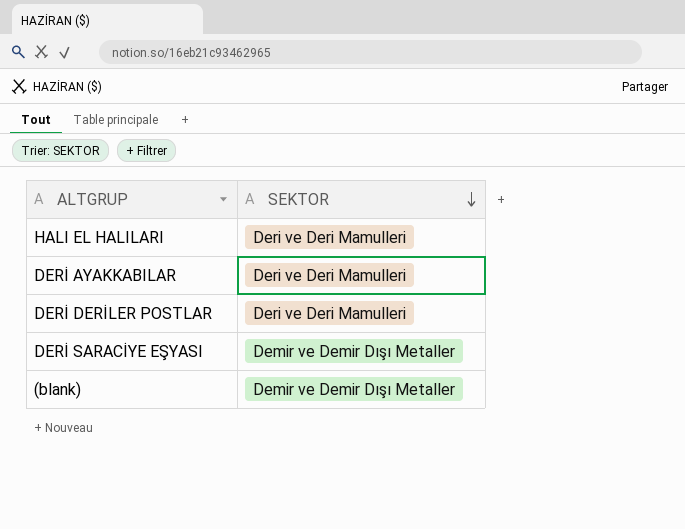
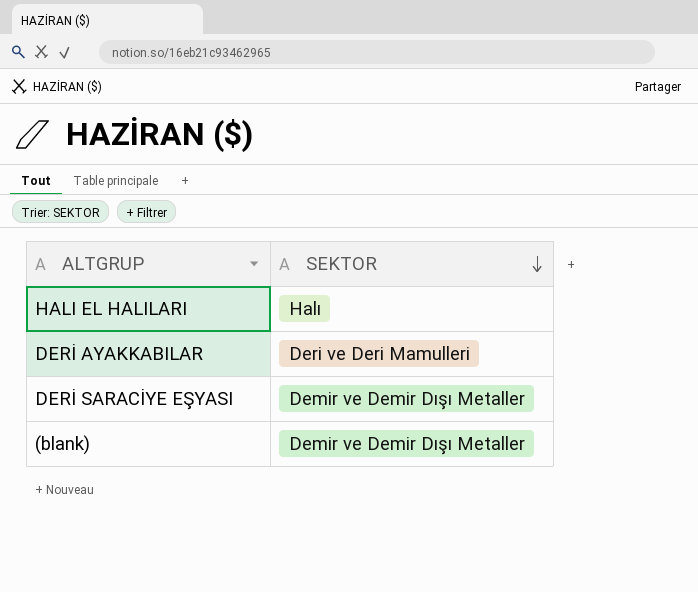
row DERİ DERİLER POSTLAR: Deri ve Deri Mamulleri -> none
HALI EL HALILARI | SEKTOR: Deri ve Deri Mamulleri -> Halı

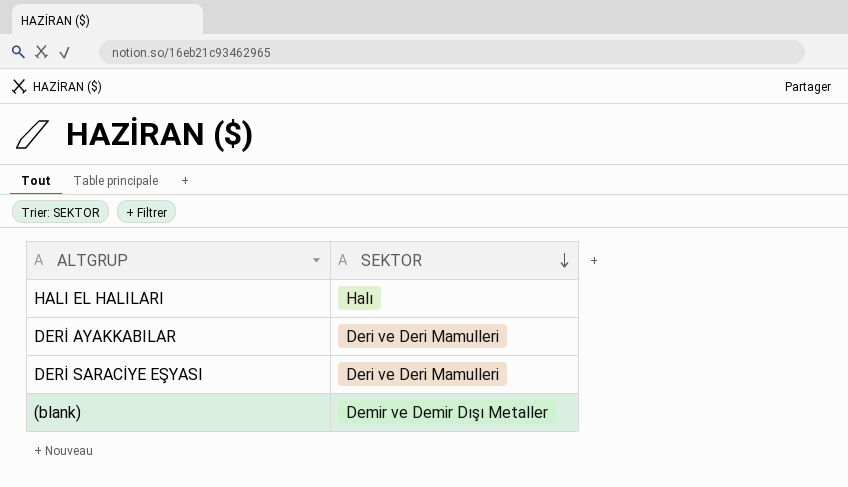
DERİ SARACİYE EŞYASI | SEKTOR: Demir ve Demir Dışı Metaller -> Deri ve Deri Mamulleri

